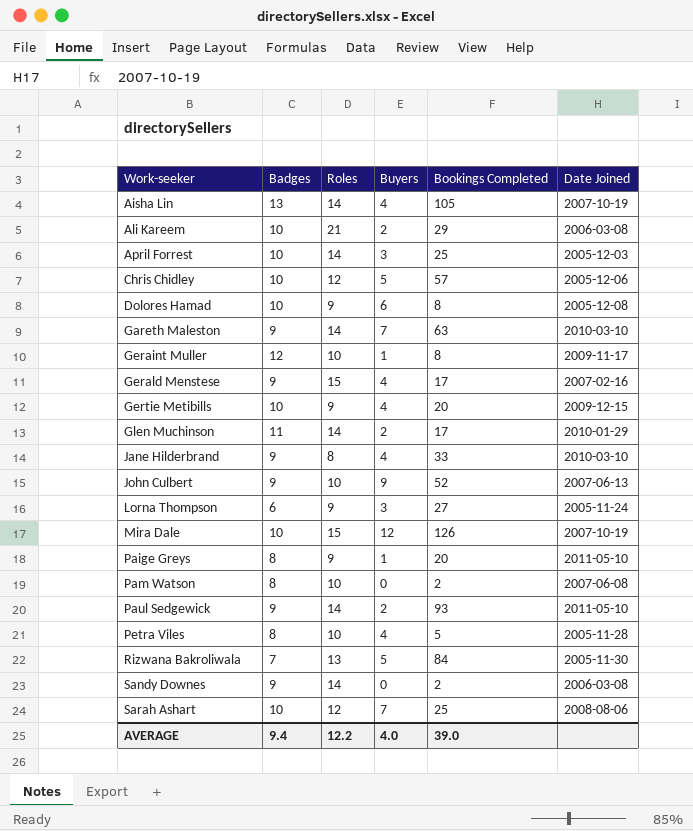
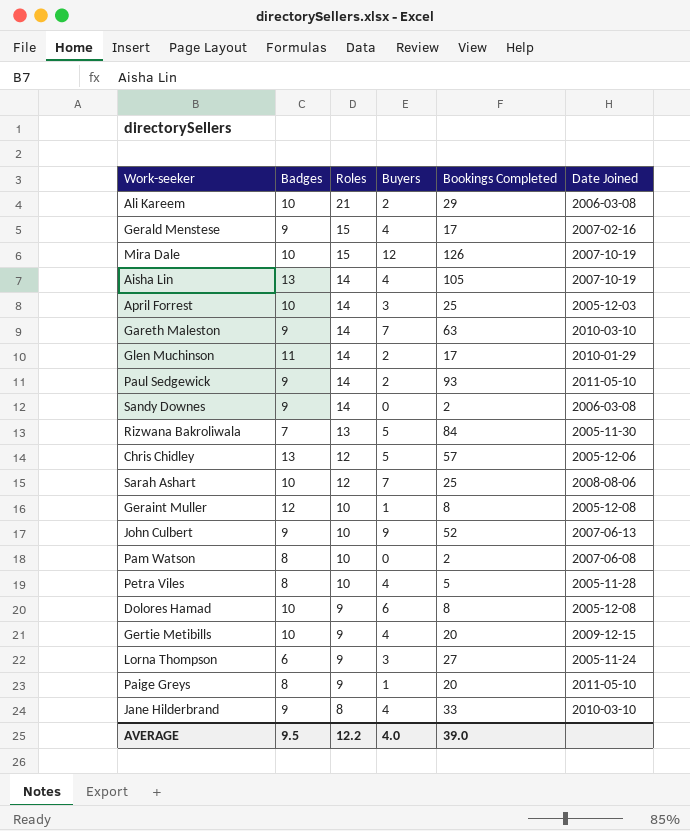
row order: Work-seeker ascending -> Roles descending
Chris Chidley | Badges: 10 -> 13
Geraint Muller | Date Joined: 2009-11-17 -> 2005-12-08
AVERAGE | Badges: 9.4 -> 9.5

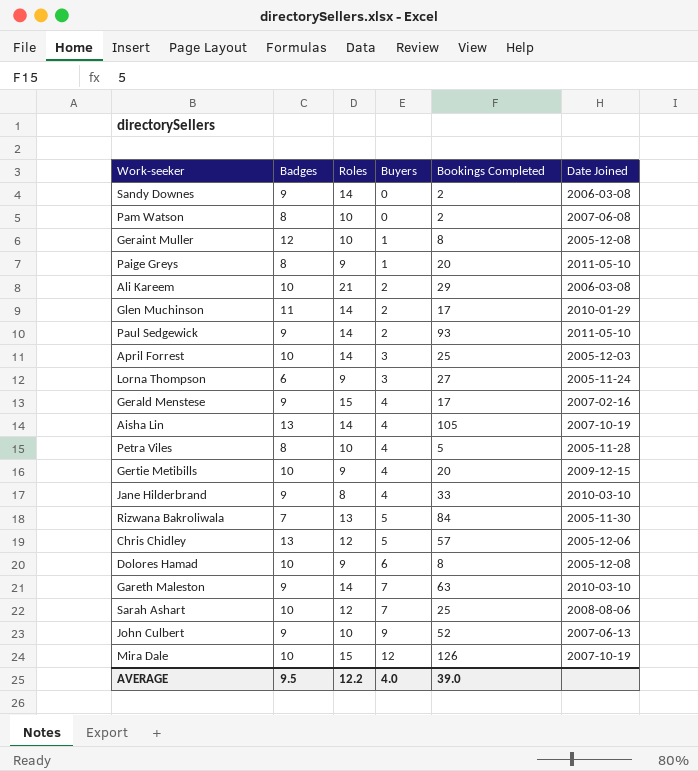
row order: Roles descending -> Buyers ascending

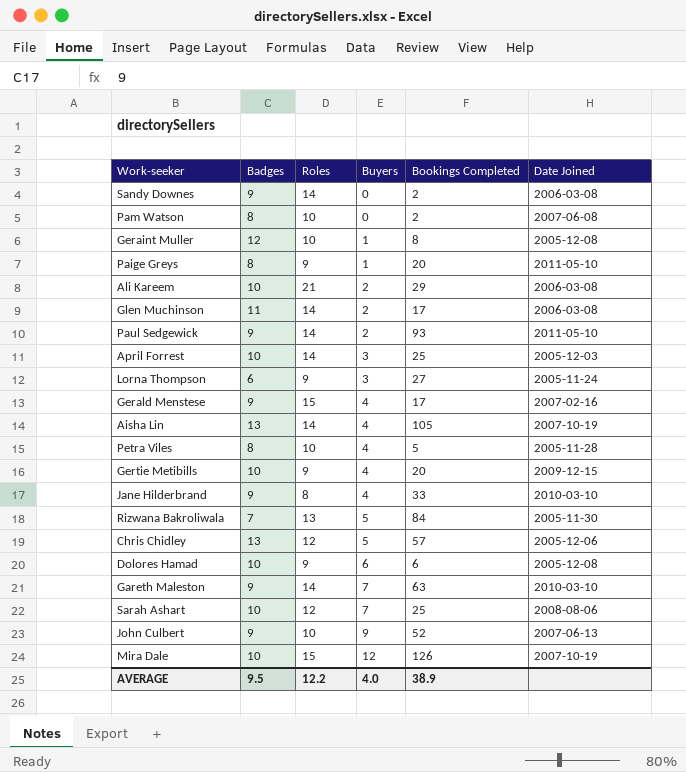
Glen Muchinson | Date Joined: 2010-01-29 -> 2006-03-08
Dolores Hamad | Bookings Completed: 8 -> 6
AVERAGE | Bookings Completed: 39.0 -> 38.9

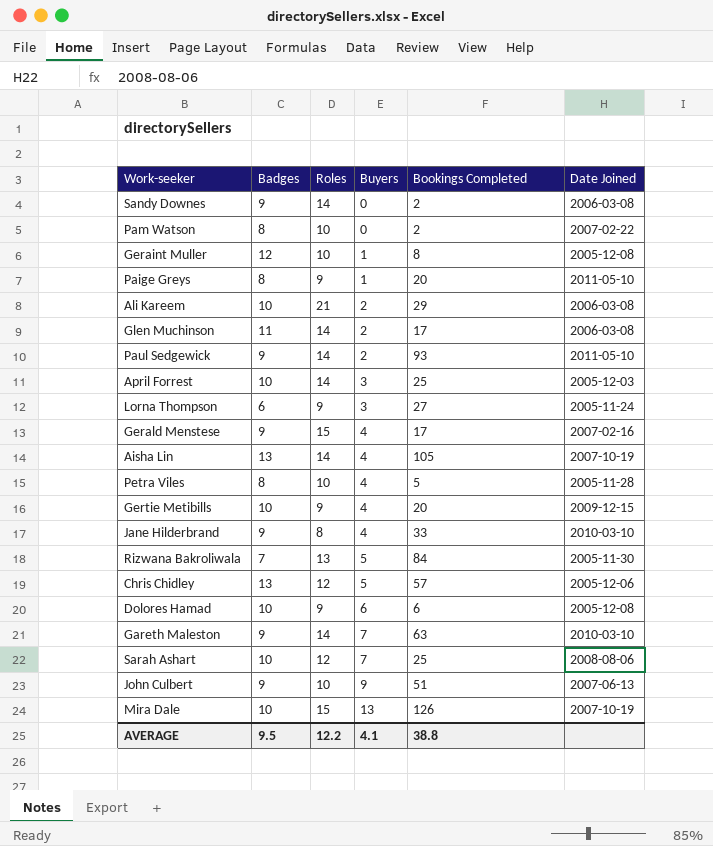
Pam Watson | Date Joined: 2007-06-08 -> 2007-02-22
John Culbert | Bookings Completed: 52 -> 51
Mira Dale | Buyers: 12 -> 13
AVERAGE | Buyers: 4.0 -> 4.1
AVERAGE | Bookings Completed: 38.9 -> 38.8

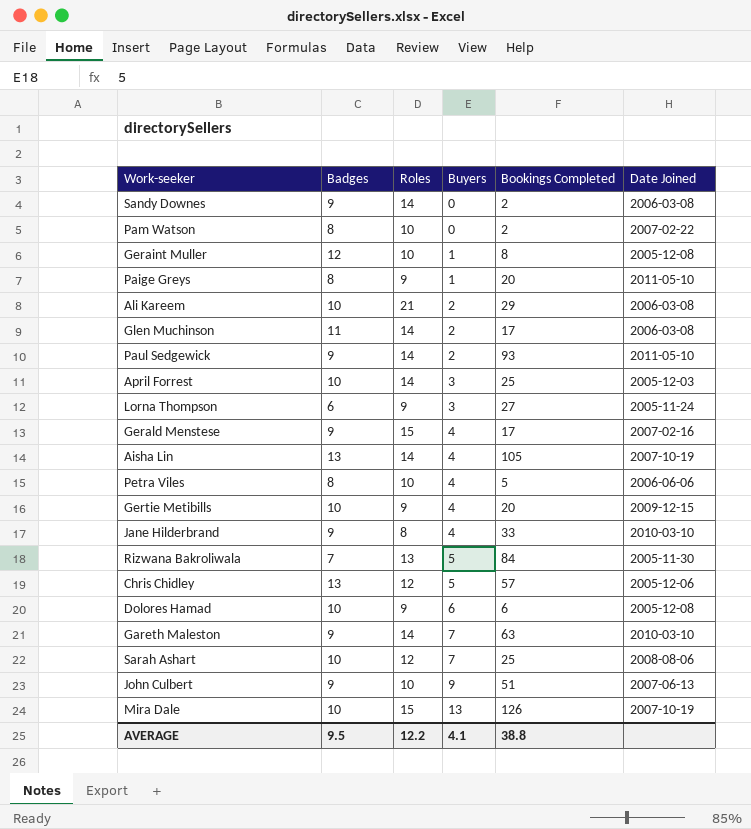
Petra Viles | Date Joined: 2005-11-28 -> 2006-06-06

